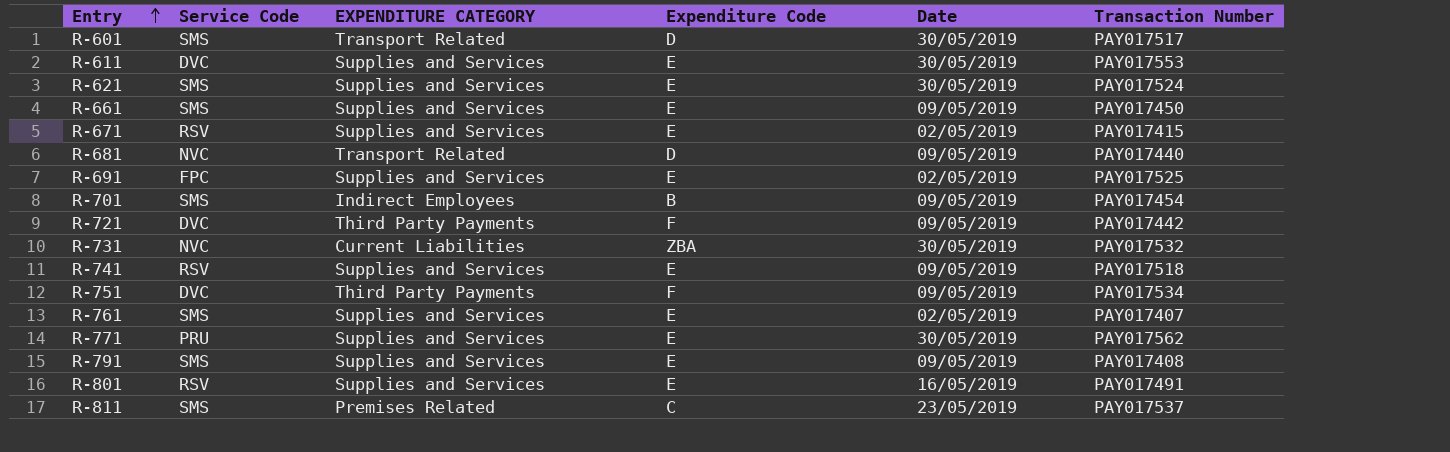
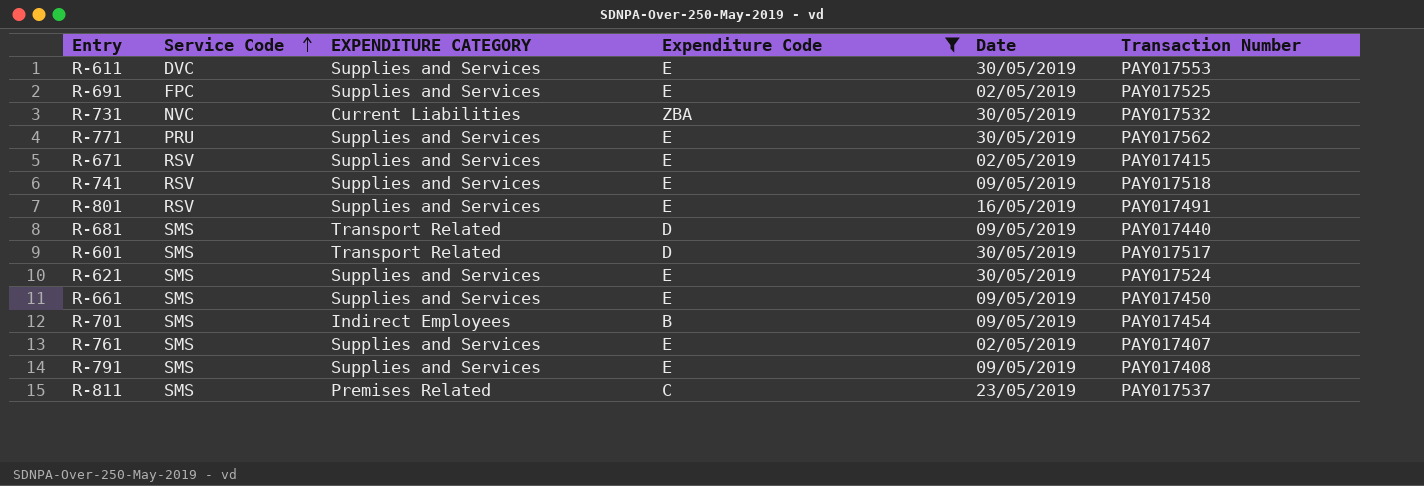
filter: none -> Expenditure Code != F
row order: Entry ascending -> Service Code ascending
R-681 | Service Code: NVC -> SMS

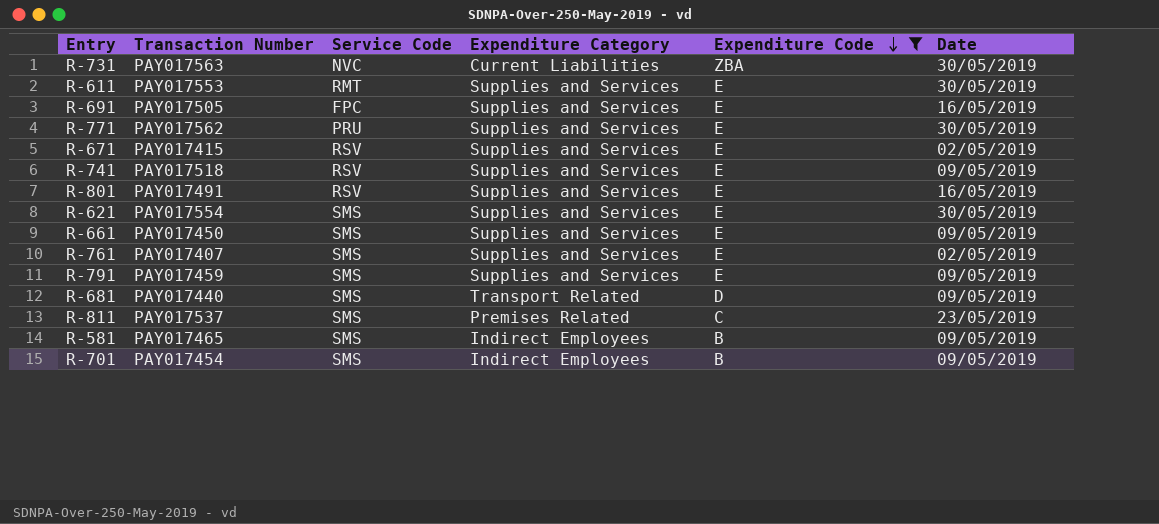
row order: Service Code ascending -> Expenditure Code descending
column Transaction Number | position: 6 -> 2
column name: EXPENDITURE CATEGORY -> Expenditure Category
row R-601: SMS | Transport Related | D | 30/05/2019 | PAY017517 -> none
R-731 | Transaction Number: PAY017532 -> PAY017563
R-611 | Service Code: DVC -> RMT
R-691 | Transaction Number: PAY017525 -> PAY017505
R-691 | Date: 02/05/2019 -> 16/05/2019
R-621 | Transaction Number: PAY017524 -> PAY017554
R-791 | Transaction Number: PAY017408 -> PAY017459
row R-581: none -> PAY017465 | SMS | Indirect Employees | B | 09/05/2019

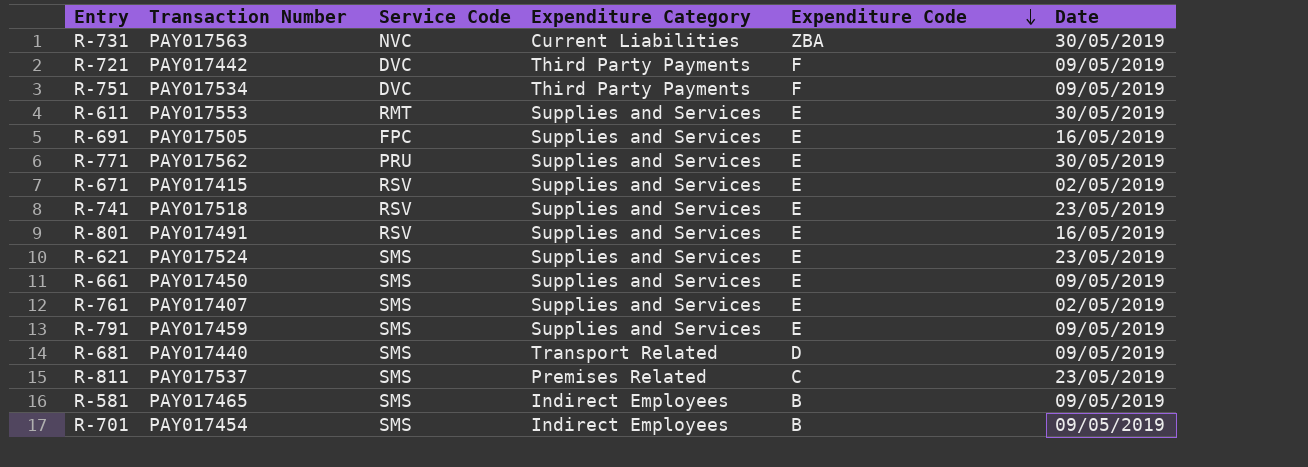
filter: Expenditure Code != F -> none
R-741 | Date: 09/05/2019 -> 23/05/2019
R-621 | Transaction Number: PAY017554 -> PAY017524
R-621 | Date: 30/05/2019 -> 23/05/2019

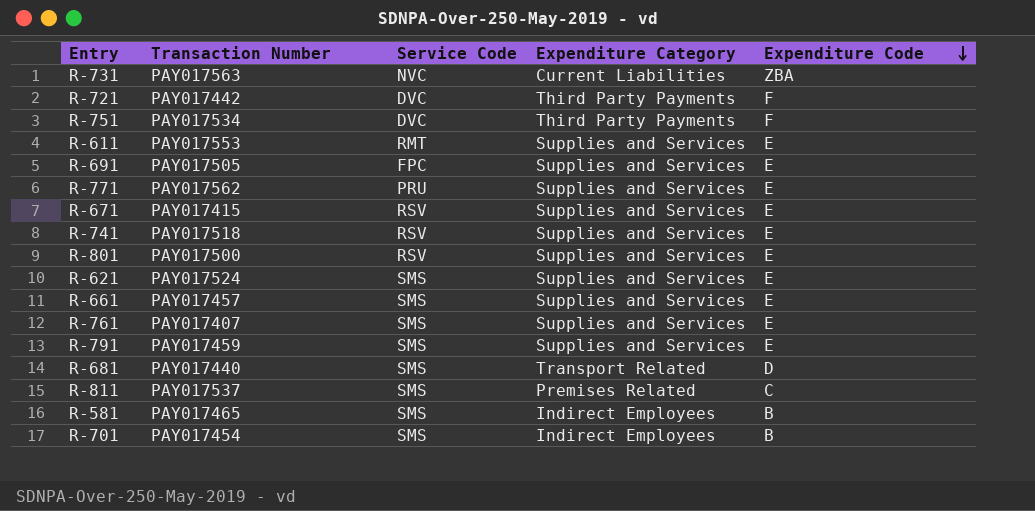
column Date | position: 6 -> none
R-801 | Transaction Number: PAY017491 -> PAY017500
R-661 | Transaction Number: PAY017450 -> PAY017457

